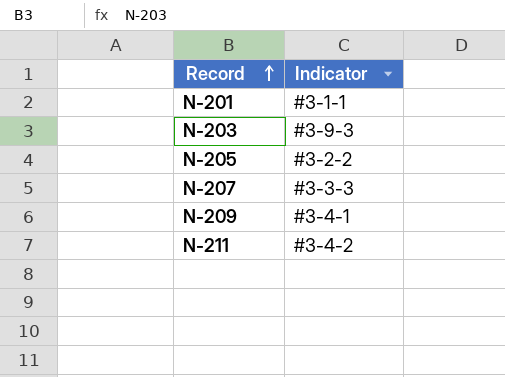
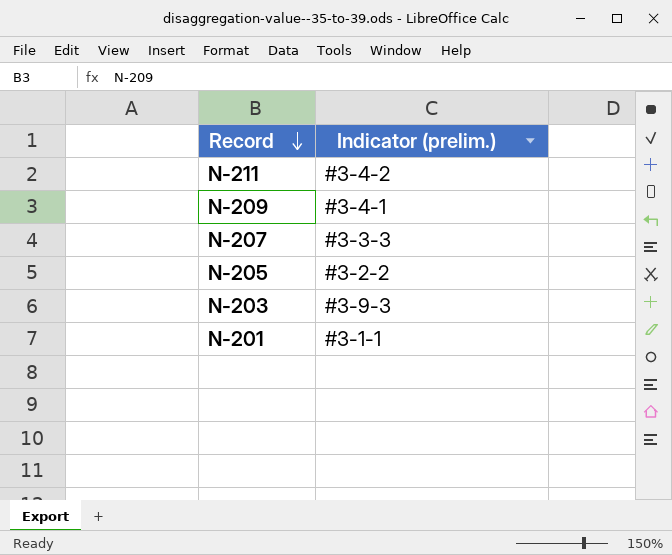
row order: Record ascending -> Record descending
column name: Indicator -> Indicator (prelim.)

